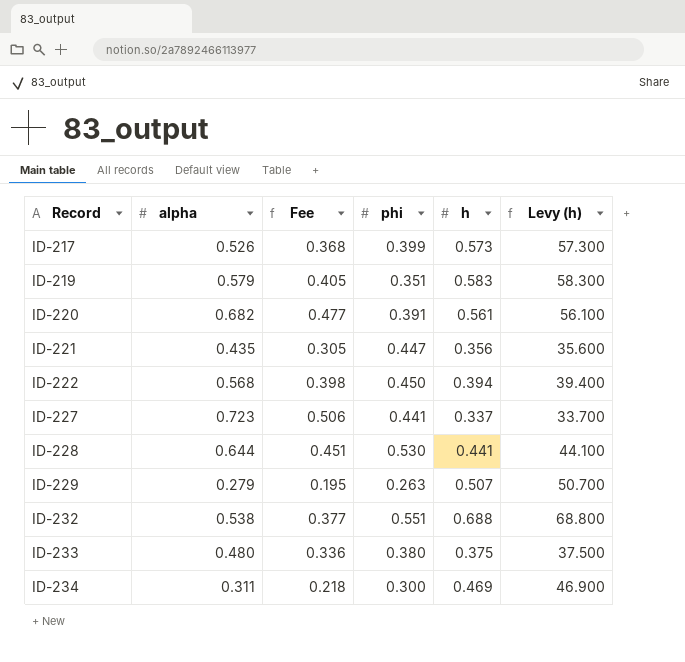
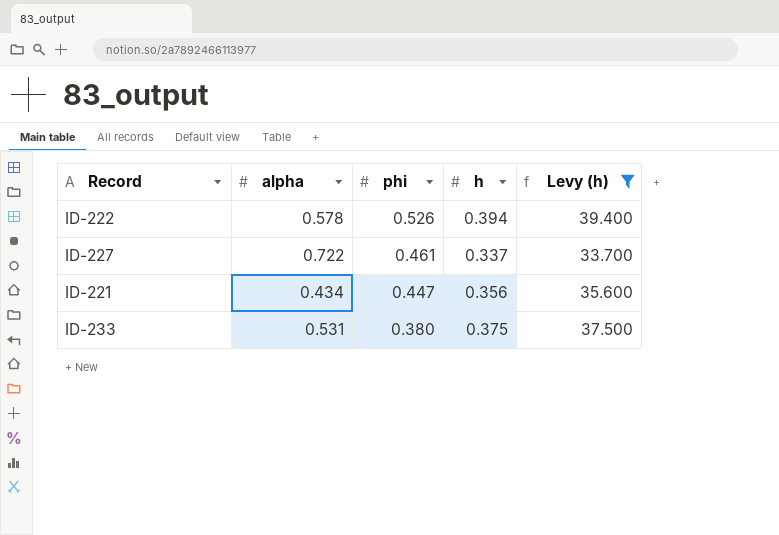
filter: none -> Levy (h) <= 39.400
row order: Record ascending -> phi descending
column Fee | formula: [alpha] * 0.7 -> none
ID-222 | alpha: 0.568 -> 0.578
ID-222 | phi: 0.450 -> 0.526
ID-227 | alpha: 0.723 -> 0.722
ID-227 | phi: 0.441 -> 0.461
ID-221 | alpha: 0.435 -> 0.434
ID-233 | alpha: 0.480 -> 0.531

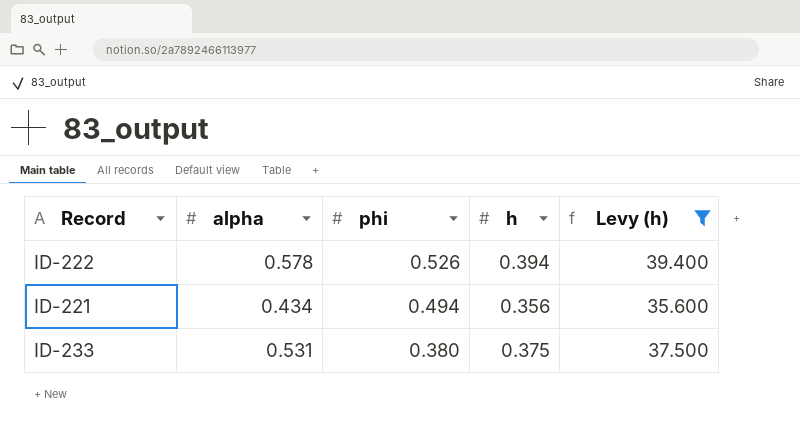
row ID-227: 0.722 | 0.461 | 0.337 | 33.700 -> none
ID-221 | phi: 0.447 -> 0.494

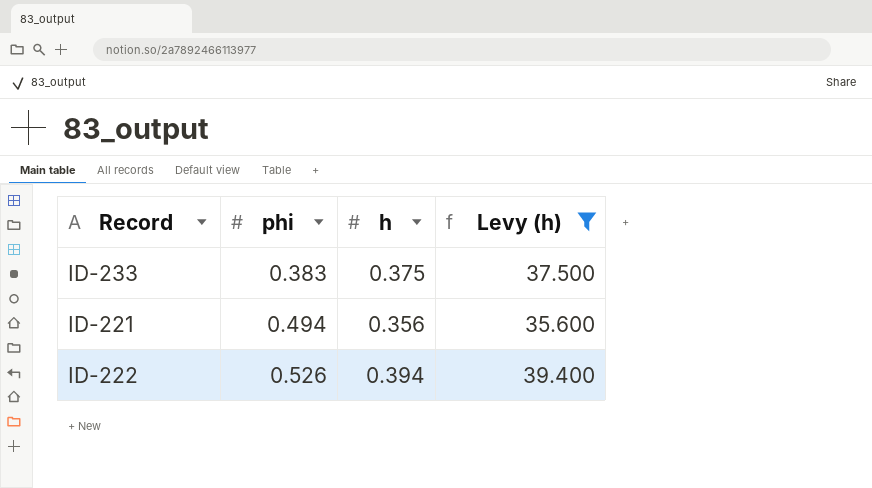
row order: phi descending -> phi ascending
column alpha | position: 2 -> none
ID-233 | phi: 0.380 -> 0.383

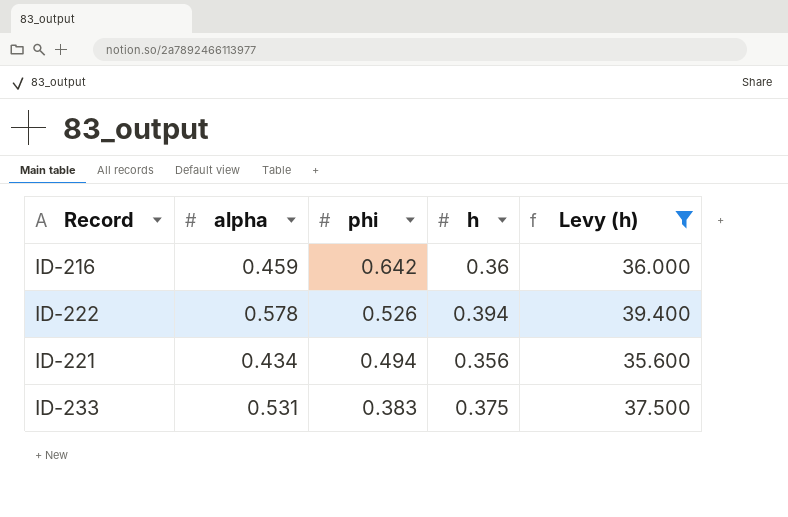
row order: phi ascending -> phi descending
column alpha | position: none -> 2
row ID-216: none -> 0.459 | 0.642 | 0.36 | 36.000

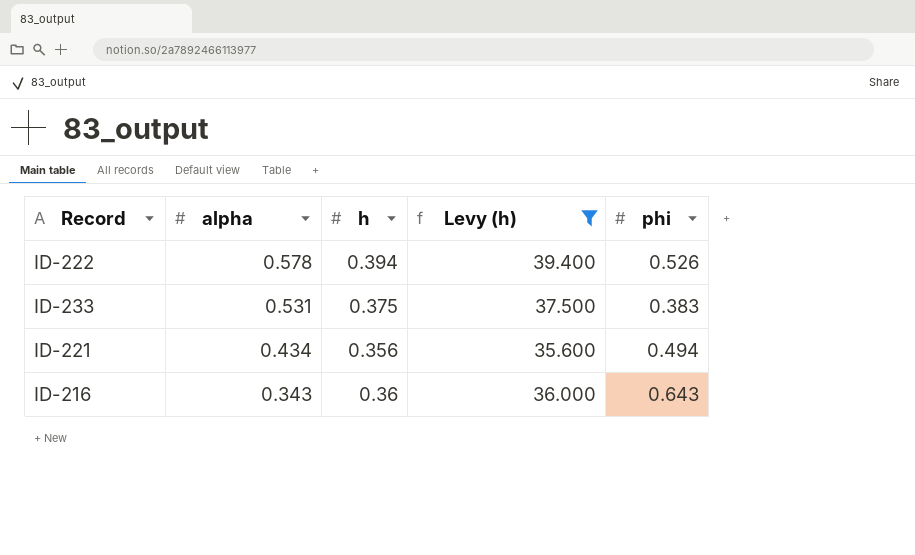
row order: phi descending -> alpha descending
column phi | position: 3 -> 5
ID-216 | alpha: 0.459 -> 0.343
ID-216 | phi: 0.642 -> 0.643

